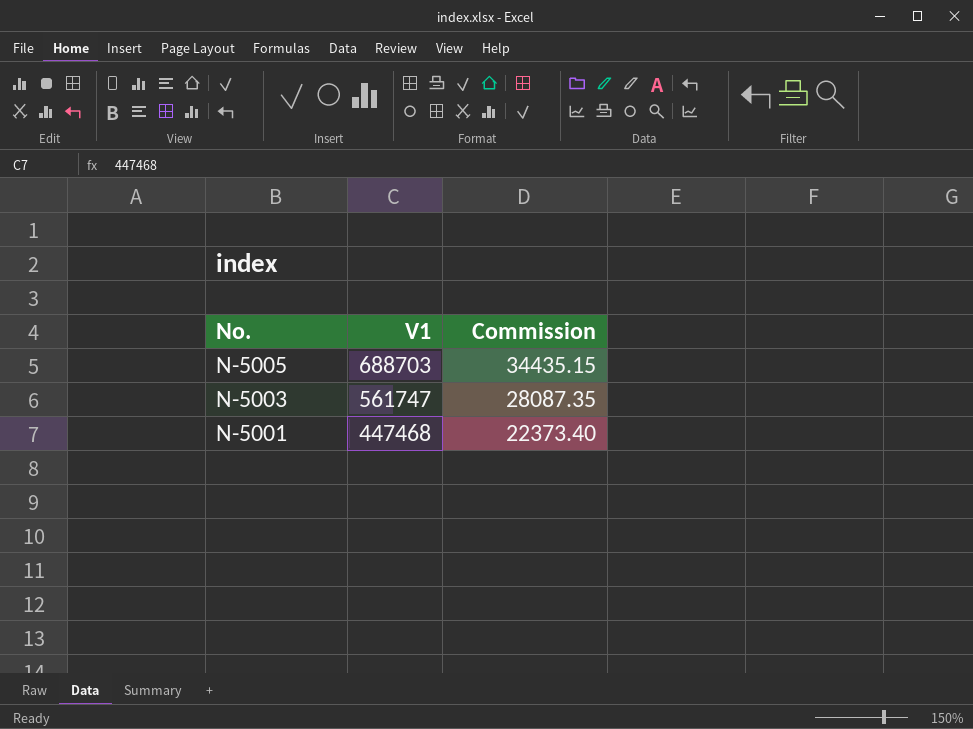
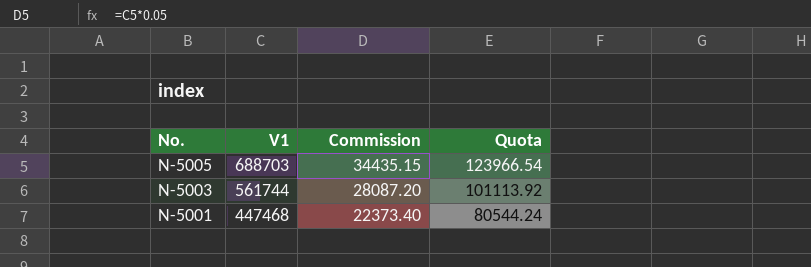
column Quota | formula: none -> [V1] * 0.18
N-5003 | V1: 561747 -> 561744
N-5003 | Commission: 28087.35 -> 28087.20

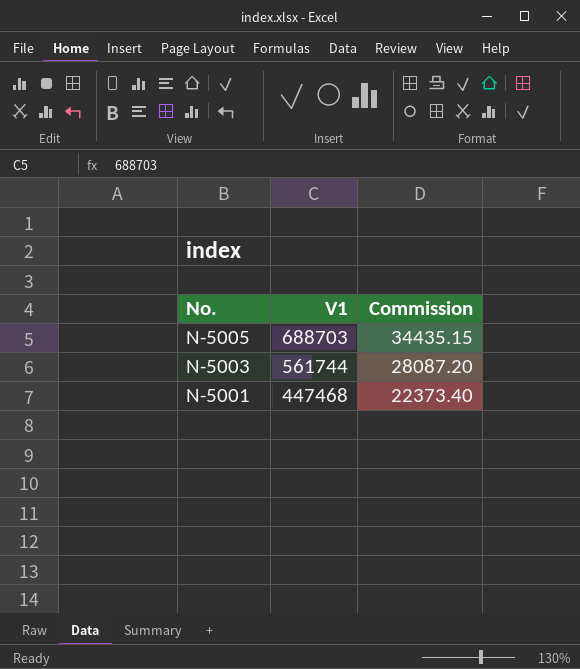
column Quota | formula: [V1] * 0.18 -> none

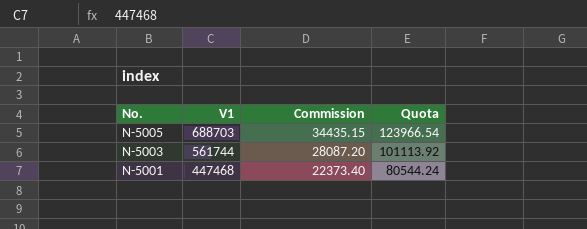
column Quota | formula: none -> [V1] * 0.18

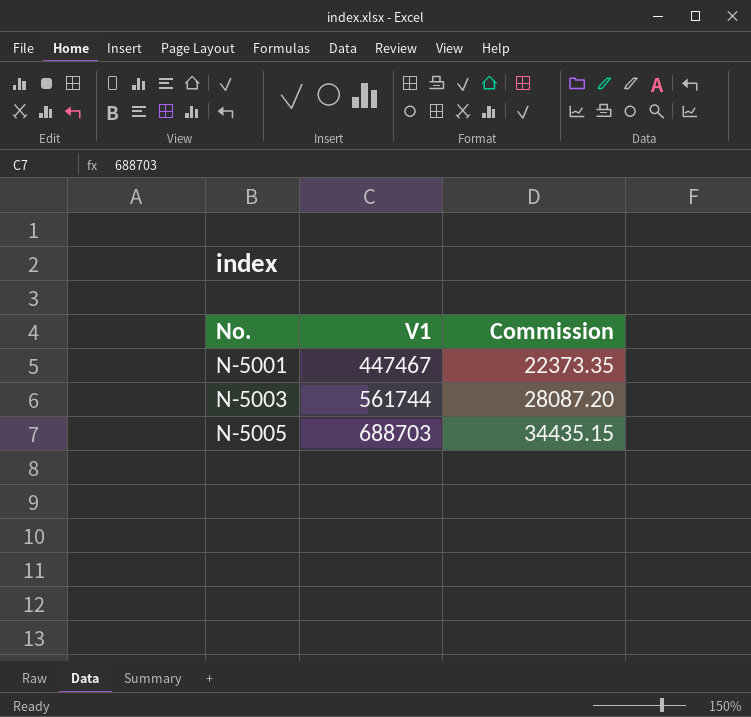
row order: No. descending -> No. ascending
column Quota | formula: [V1] * 0.18 -> none
N-5001 | V1: 447468 -> 447467
N-5001 | Commission: 22373.40 -> 22373.35

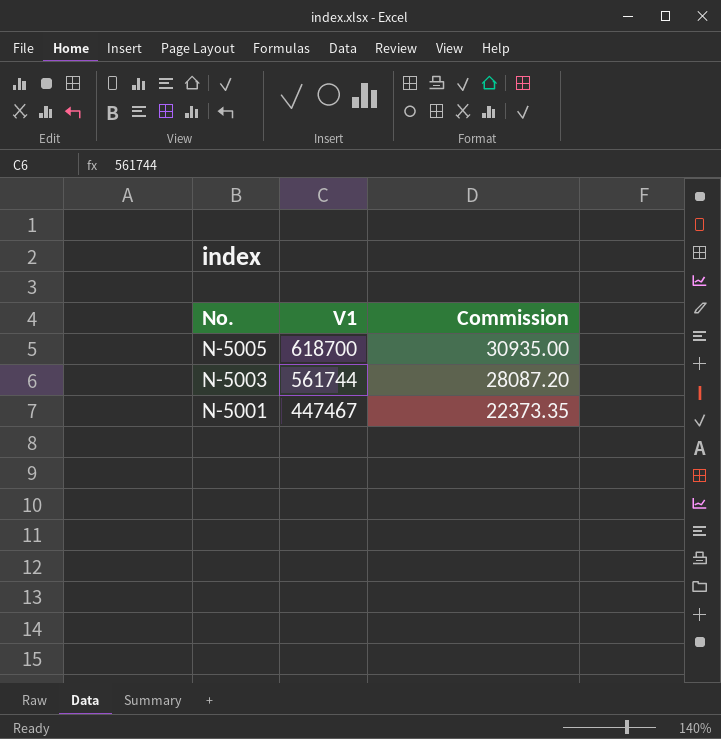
row order: No. ascending -> No. descending
N-5005 | V1: 688703 -> 618700
N-5005 | Commission: 34435.15 -> 30935.00

